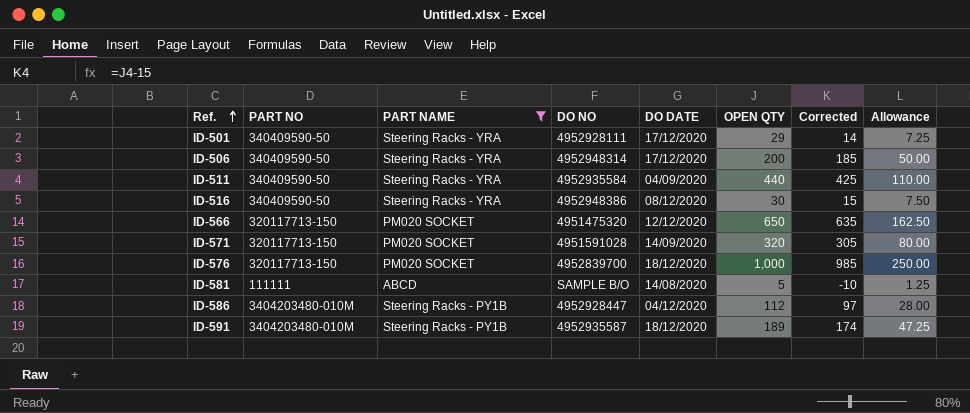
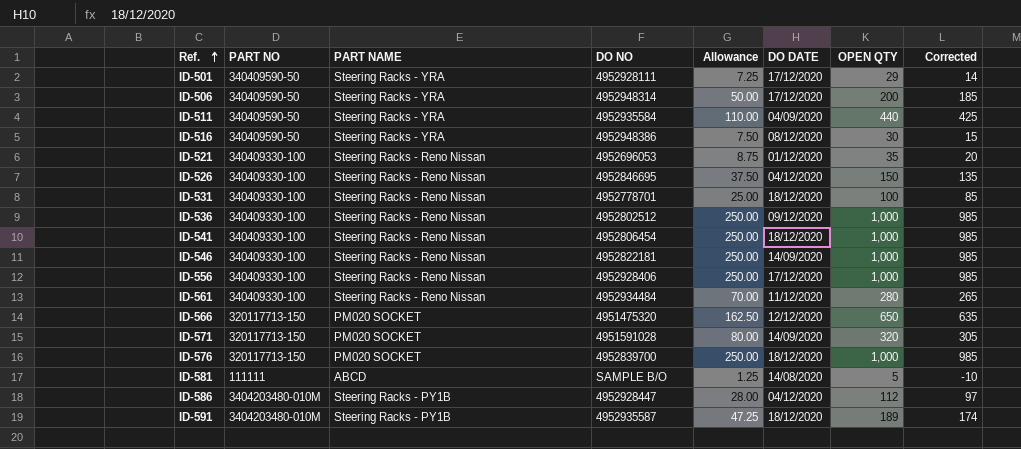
filter: PART NAME != Steering Racks - Reno Nissan -> none
column Allowance | position: 8 -> 5

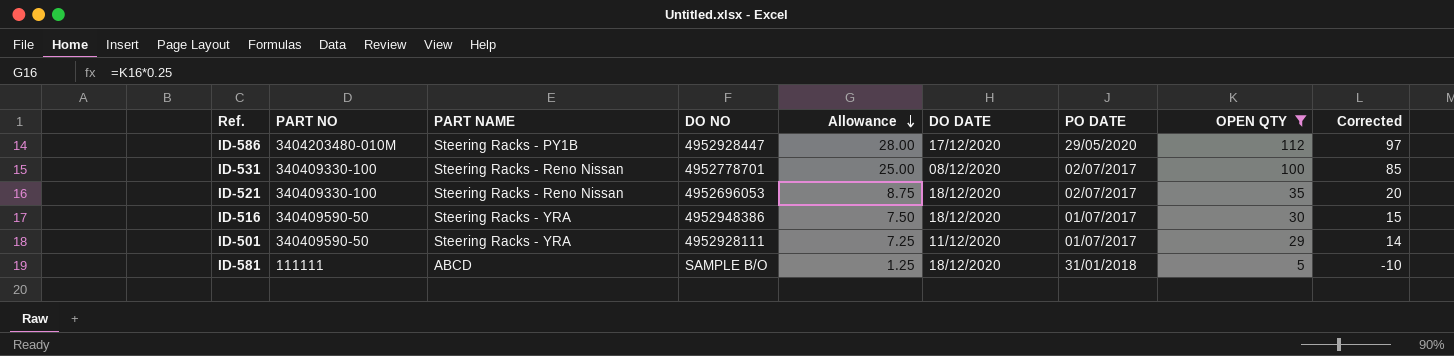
filter: none -> OPEN QTY <= 112
row order: Ref. ascending -> Allowance descending
column PO DATE | position: none -> 7
ID-586 | DO DATE: 04/12/2020 -> 17/12/2020
ID-531 | DO DATE: 18/12/2020 -> 08/12/2020
ID-521 | DO DATE: 01/12/2020 -> 18/12/2020
ID-516 | DO DATE: 08/12/2020 -> 18/12/2020
ID-501 | DO DATE: 17/12/2020 -> 11/12/2020
ID-581 | DO DATE: 14/08/2020 -> 18/12/2020

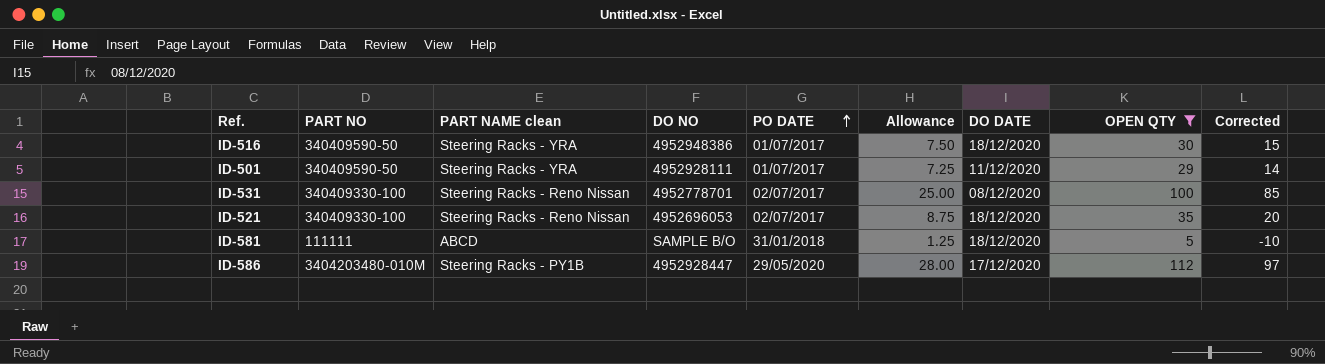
row order: Allowance descending -> PO DATE ascending
column name: PART NAME -> PART NAME clean
column PO DATE | position: 7 -> 5

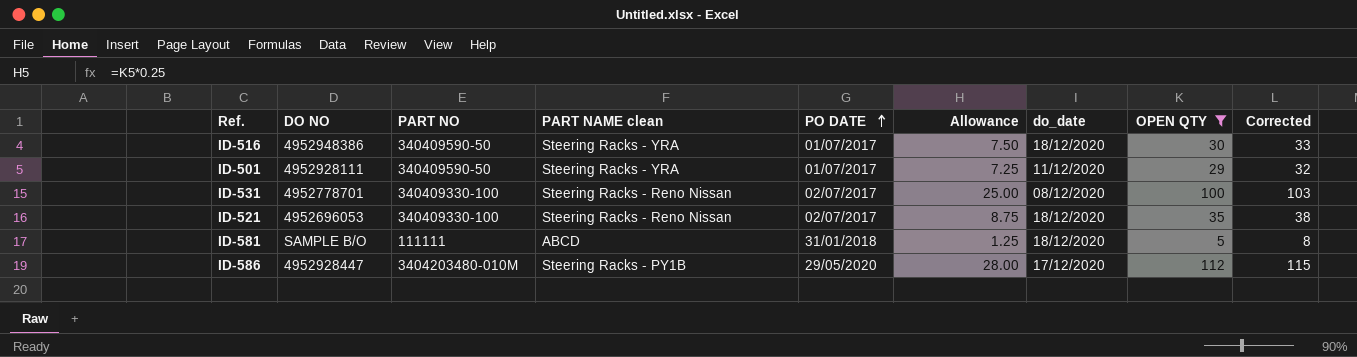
column DO NO | position: 4 -> 2
column name: DO DATE -> do_date
column Corrected | formula: [OPEN QTY] - 15 -> [OPEN QTY] + 3

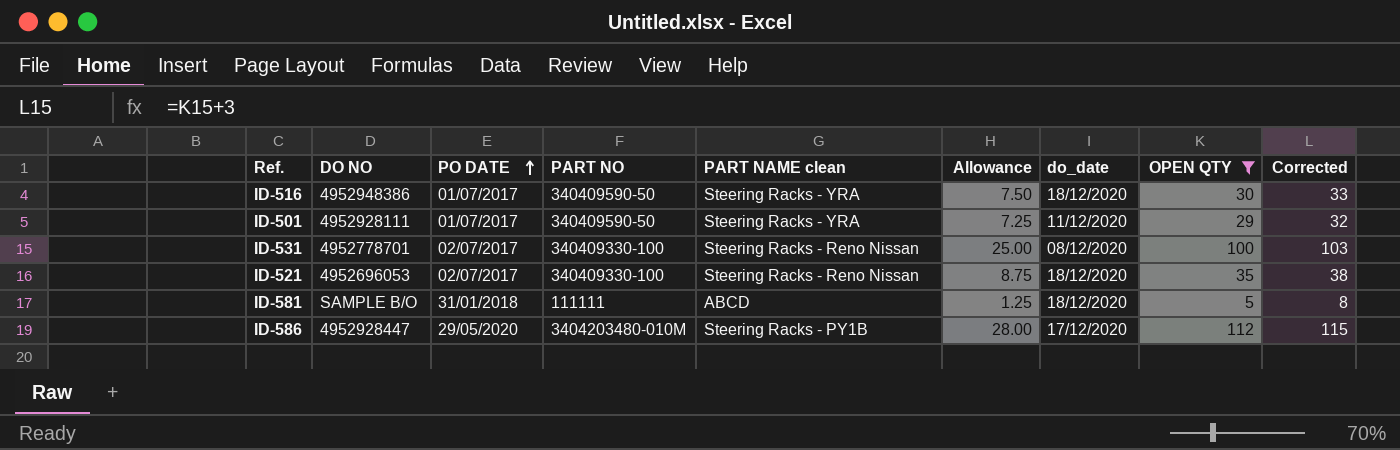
column PO DATE | position: 5 -> 3

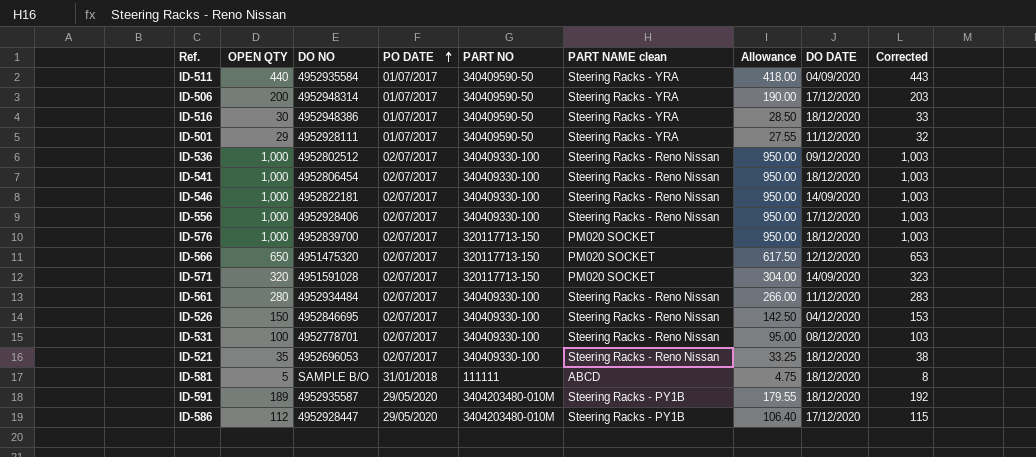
filter: OPEN QTY <= 112 -> none
column OPEN QTY | position: 8 -> 2
column Allowance | formula: [OPEN QTY] * 0.25 -> [OPEN QTY] * 0.95
column name: do_date -> DO DATE

